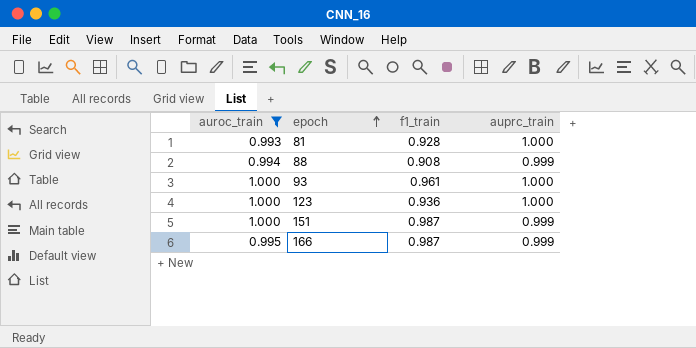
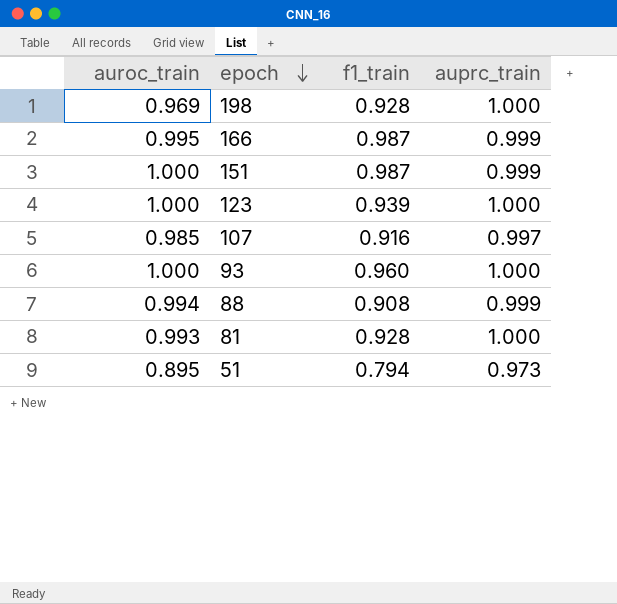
filter: auroc_train >= 0.993 -> none
row order: epoch ascending -> epoch descending
123 | f1_train: 0.936 -> 0.939
93 | f1_train: 0.961 -> 0.960

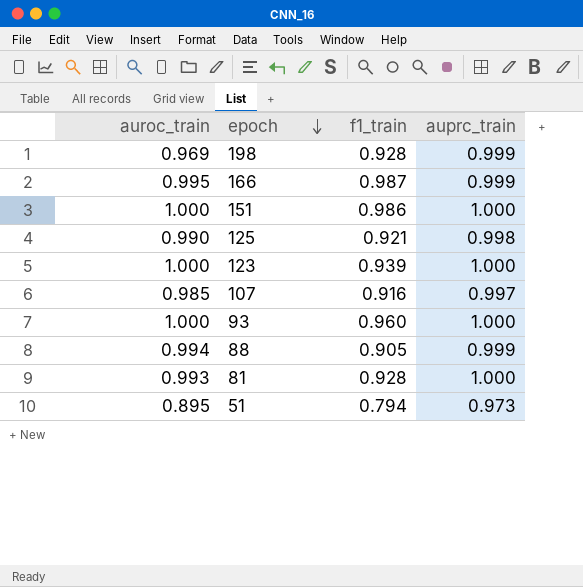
198 | auprc_train: 1.000 -> 0.999
151 | f1_train: 0.987 -> 0.986
151 | auprc_train: 0.999 -> 1.000
row 125: none -> 0.990 | 0.921 | 0.998
88 | f1_train: 0.908 -> 0.905

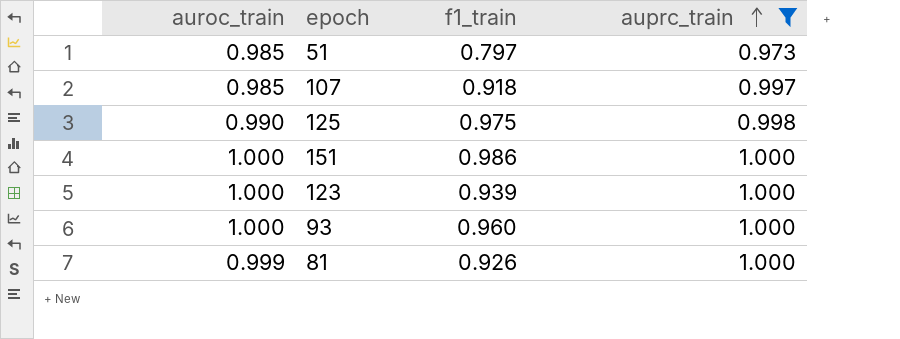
filter: none -> auprc_train != 0.999
row order: epoch descending -> auprc_train ascending
51 | auroc_train: 0.895 -> 0.985
51 | f1_train: 0.794 -> 0.797
107 | f1_train: 0.916 -> 0.918
125 | f1_train: 0.921 -> 0.975
81 | auroc_train: 0.993 -> 0.999
81 | f1_train: 0.928 -> 0.926

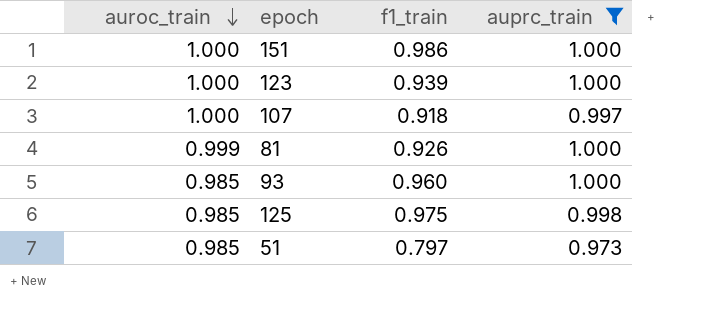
row order: auprc_train ascending -> auroc_train descending
107 | auroc_train: 0.985 -> 1.000
93 | auroc_train: 1.000 -> 0.985
125 | auroc_train: 0.990 -> 0.985

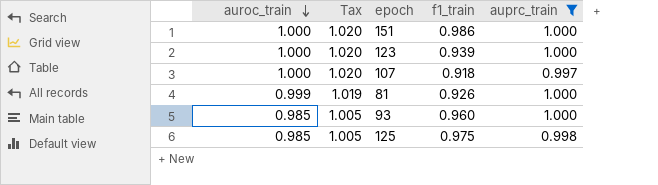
column Tax | formula: none -> [auroc_train] * 1.02
row 51: 0.985 | 0.797 | 0.973 -> none

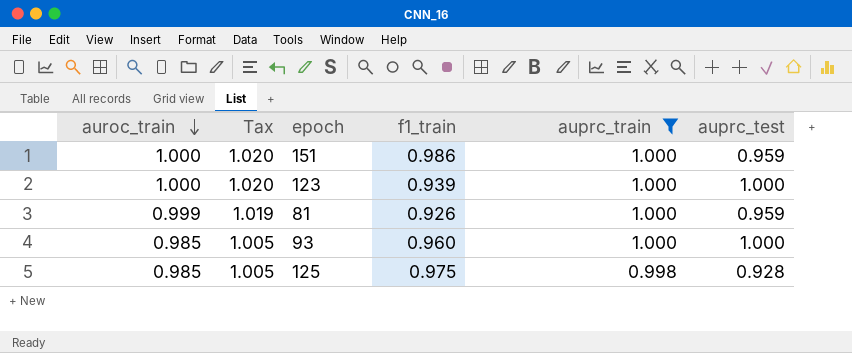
column auprc_test | position: none -> 6
row 107: 1.000 | 1.020 | 0.918 | 0.997 -> none

